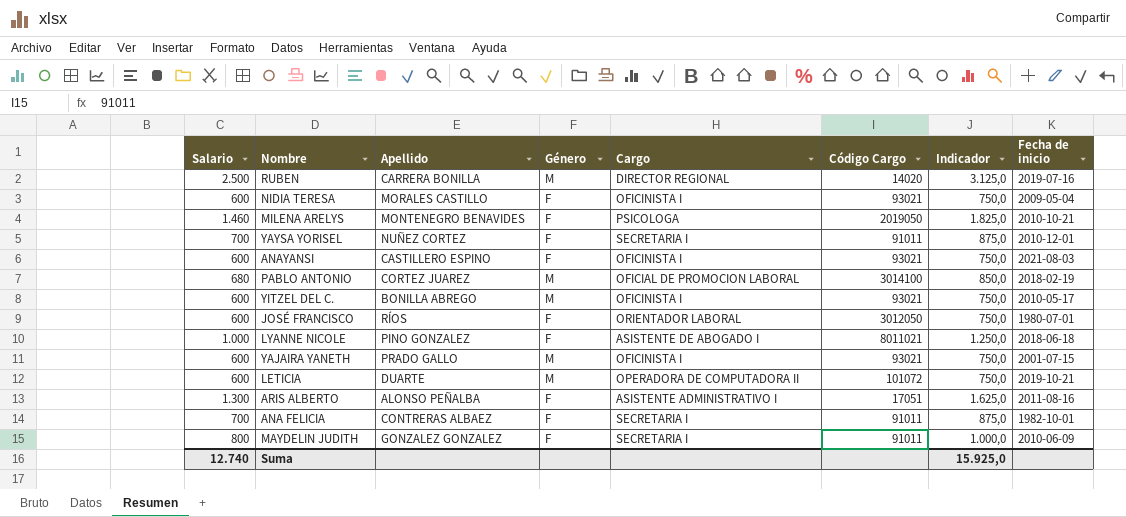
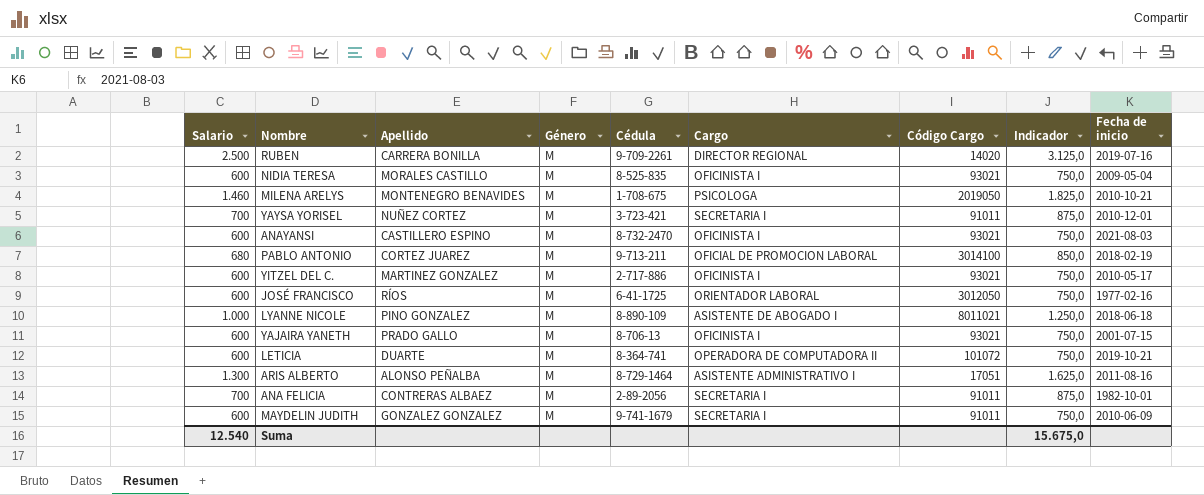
column Cédula | position: none -> 5
NIDIA TERESA | Género: F -> M
MILENA ARELYS | Género: F -> M
YAYSA YORISEL | Género: F -> M
ANAYANSI | Género: F -> M
YITZEL DEL C. | Apellido: BONILLA ABREGO -> MARTINEZ GONZALEZ
JOSÉ FRANCISCO | Género: F -> M
JOSÉ FRANCISCO | Fecha de inicio: 1980-07-01 -> 1977-02-16
LYANNE NICOLE | Género: F -> M
ARIS ALBERTO | Género: F -> M
ANA FELICIA | Género: F -> M
MAYDELIN JUDITH | Salario: 800 -> 600
MAYDELIN JUDITH | Género: F -> M
MAYDELIN JUDITH | Indicador: 1.000,0 -> 750,0
Suma | Salario: 12.740 -> 12.540
Suma | Indicador: 15.925,0 -> 15.675,0

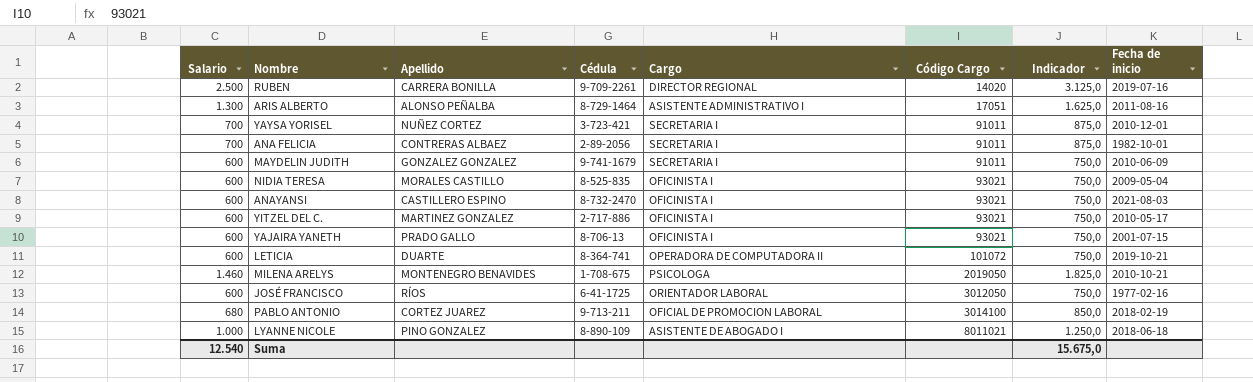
row order: none -> Código Cargo ascending
column Género | position: 4 -> none

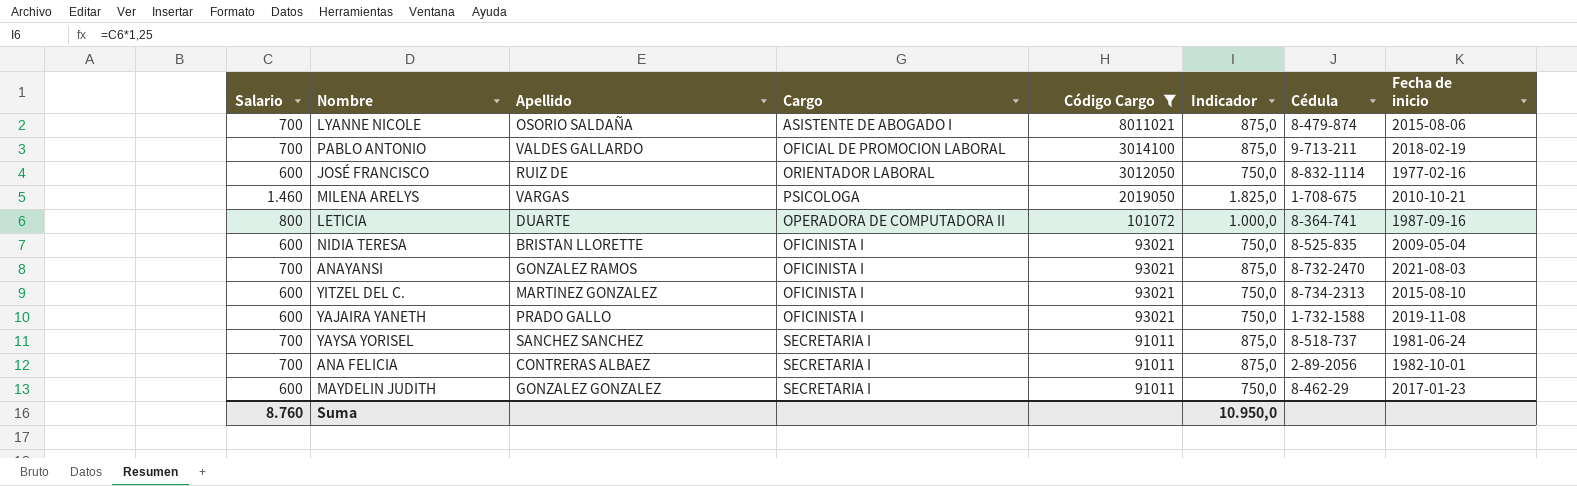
filter: none -> Código Cargo >= 91011
row order: Código Cargo ascending -> Código Cargo descending
column Cédula | position: 4 -> 7
LYANNE NICOLE | Salario: 1.000 -> 700
LYANNE NICOLE | Apellido: PINO GONZALEZ -> OSORIO SALDAÑA
LYANNE NICOLE | Indicador: 1.250,0 -> 875,0
LYANNE NICOLE | Cédula: 8-890-109 -> 8-479-874
LYANNE NICOLE | Fecha de inicio: 2018-06-18 -> 2015-08-06
PABLO ANTONIO | Salario: 680 -> 700
PABLO ANTONIO | Apellido: CORTEZ JUAREZ -> VALDES GALLARDO
PABLO ANTONIO | Indicador: 850,0 -> 875,0
JOSÉ FRANCISCO | Apellido: RÍOS -> RUIZ DE
JOSÉ FRANCISCO | Cédula: 6-41-1725 -> 8-832-1114
MILENA ARELYS | Apellido: MONTENEGRO BENAVIDES -> VARGAS
LETICIA | Salario: 600 -> 800
LETICIA | Indicador: 750,0 -> 1.000,0
LETICIA | Fecha de inicio: 2019-10-21 -> 1987-09-16
NIDIA TERESA | Apellido: MORALES CASTILLO -> BRISTAN LLORETTE
ANAYANSI | Salario: 600 -> 700
ANAYANSI | Apellido: CASTILLERO ESPINO -> GONZALEZ RAMOS
ANAYANSI | Indicador: 750,0 -> 875,0
YITZEL DEL C. | Cédula: 2-717-886 -> 8-734-2313
YITZEL DEL C. | Fecha de inicio: 2010-05-17 -> 2015-08-10
YAJAIRA YANETH | Cédula: 8-706-13 -> 1-732-1588
YAJAIRA YANETH | Fecha de inicio: 2001-07-15 -> 2019-11-08
YAYSA YORISEL | Apellido: NUÑEZ CORTEZ -> SANCHEZ SANCHEZ
YAYSA YORISEL | Cédula: 3-723-421 -> 8-518-737
YAYSA YORISEL | Fecha de inicio: 2010-12-01 -> 1981-06-24
MAYDELIN JUDITH | Cédula: 9-741-1679 -> 8-462-29
MAYDELIN JUDITH | Fecha de inicio: 2010-06-09 -> 2017-01-23
Suma | Salario: 12.540 -> 8.760
Suma | Indicador: 15.675,0 -> 10.950,0

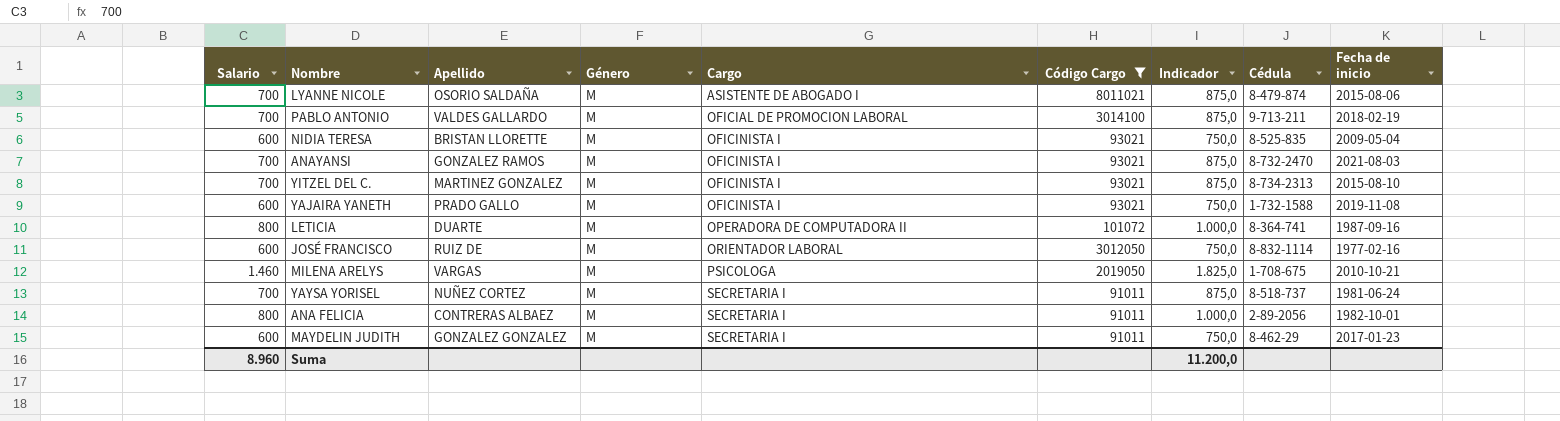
row order: Código Cargo descending -> Cargo ascending
column Género | position: none -> 4
YITZEL DEL C. | Salario: 600 -> 700
YITZEL DEL C. | Indicador: 750,0 -> 875,0
YAYSA YORISEL | Apellido: SANCHEZ SANCHEZ -> NUÑEZ CORTEZ
ANA FELICIA | Salario: 700 -> 800
ANA FELICIA | Indicador: 875,0 -> 1.000,0
Suma | Salario: 8.760 -> 8.960
Suma | Indicador: 10.950,0 -> 11.200,0

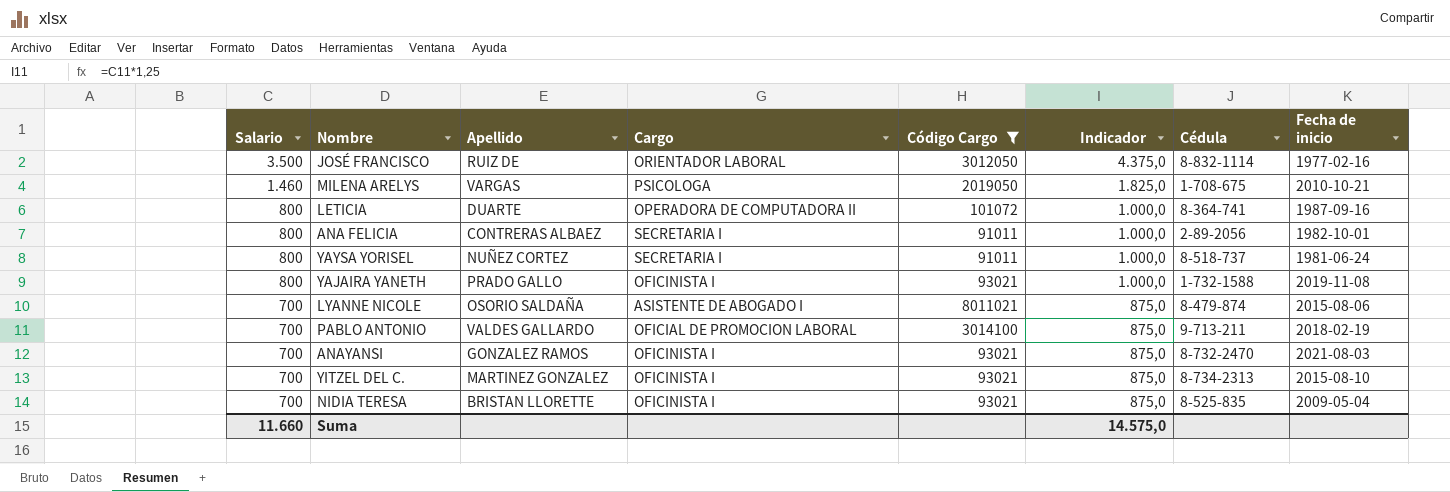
row order: Cargo ascending -> Salario descending
column Género | position: 4 -> none
row MAYDELIN JUDITH: 600 | GONZALEZ GONZALEZ | M | SECRETARIA I | 91011 | 750,0 | 8-462-29 | 2017-01-23 -> none
JOSÉ FRANCISCO | Salario: 600 -> 3.500
JOSÉ FRANCISCO | Indicador: 750,0 -> 4.375,0
YAYSA YORISEL | Salario: 700 -> 800
YAYSA YORISEL | Indicador: 875,0 -> 1.000,0
YAJAIRA YANETH | Salario: 600 -> 800
YAJAIRA YANETH | Indicador: 750,0 -> 1.000,0
NIDIA TERESA | Salario: 600 -> 700
NIDIA TERESA | Indicador: 750,0 -> 875,0
Suma | Salario: 8.960 -> 11.660
Suma | Indicador: 11.200,0 -> 14.575,0

